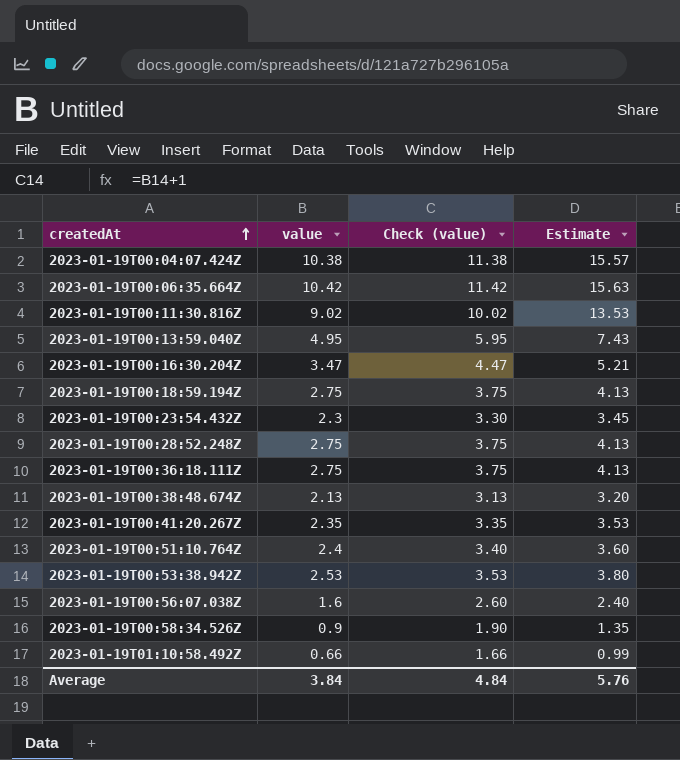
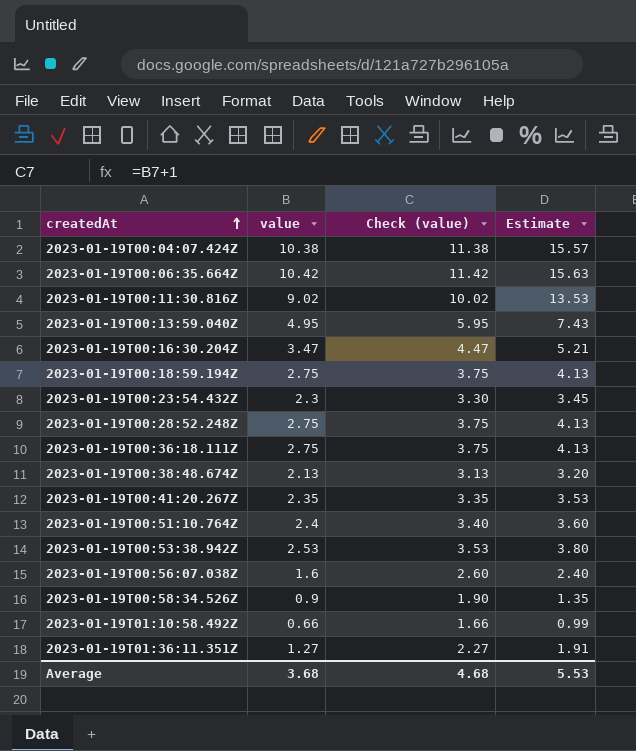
row 2023-01-19T01:36:11.351Z: none -> 1.27 | 2.27 | 1.91
Average | value: 3.84 -> 3.68
Average | Check (value): 4.84 -> 4.68
Average | Estimate: 5.76 -> 5.53

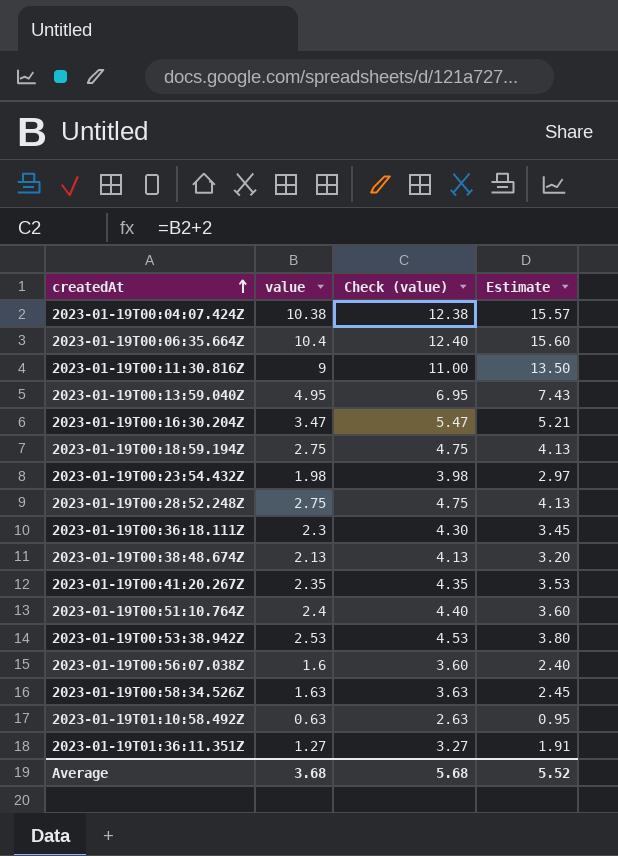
column Check (value) | formula: [value] + 1 -> [value] + 2
2023-01-19T00:06:35.664Z | value: 10.42 -> 10.4
2023-01-19T00:06:35.664Z | Estimate: 15.63 -> 15.60
2023-01-19T00:11:30.816Z | value: 9.02 -> 9
2023-01-19T00:11:30.816Z | Estimate: 13.53 -> 13.50
2023-01-19T00:23:54.432Z | value: 2.3 -> 1.98
2023-01-19T00:23:54.432Z | Estimate: 3.45 -> 2.97
2023-01-19T00:36:18.111Z | value: 2.75 -> 2.3
2023-01-19T00:36:18.111Z | Estimate: 4.13 -> 3.45
2023-01-19T00:58:34.526Z | value: 0.9 -> 1.63
2023-01-19T00:58:34.526Z | Estimate: 1.35 -> 2.45
2023-01-19T01:10:58.492Z | value: 0.66 -> 0.63
2023-01-19T01:10:58.492Z | Estimate: 0.99 -> 0.95
Average | Check (value): 4.68 -> 5.68
Average | Estimate: 5.53 -> 5.52

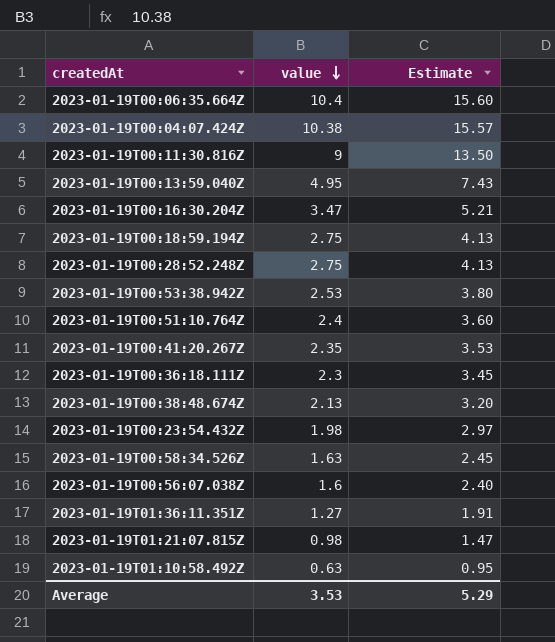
row order: createdAt ascending -> value descending
column Check (value) | formula: [value] + 2 -> none
row 2023-01-19T01:21:07.815Z: none -> 0.98 | 1.47
Average | value: 3.68 -> 3.53
Average | Estimate: 5.52 -> 5.29

